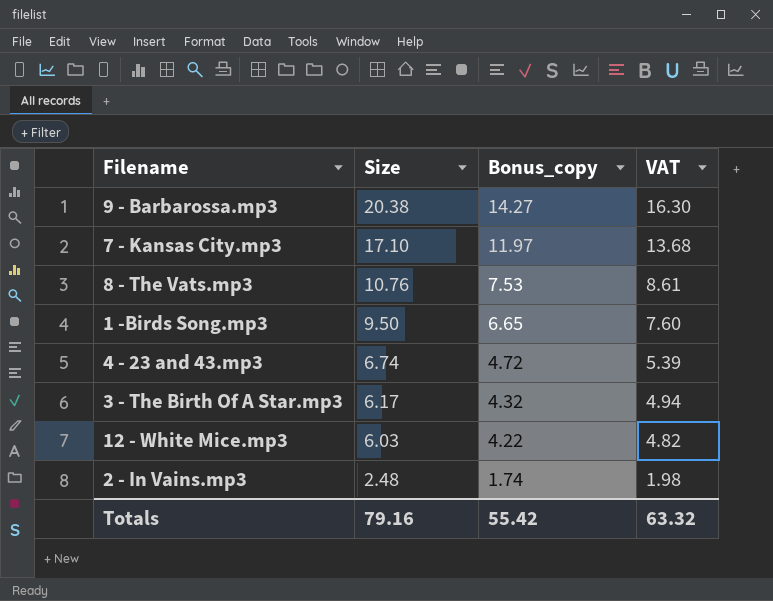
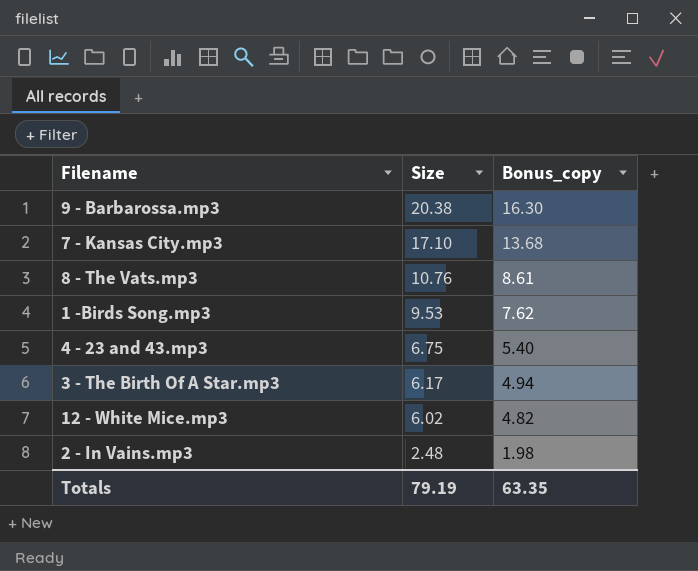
column VAT | formula: [Size] * 0.8 -> none
column Bonus_copy | formula: [Size] * 0.7 -> [Size] * 0.8
1 -Birds Song.mp3 | Size: 9.50 -> 9.53
4 - 23 and 43.mp3 | Size: 6.74 -> 6.75
12 - White Mice.mp3 | Size: 6.03 -> 6.02
Totals | Size: 79.16 -> 79.19
Totals | Bonus_copy: 55.42 -> 63.35

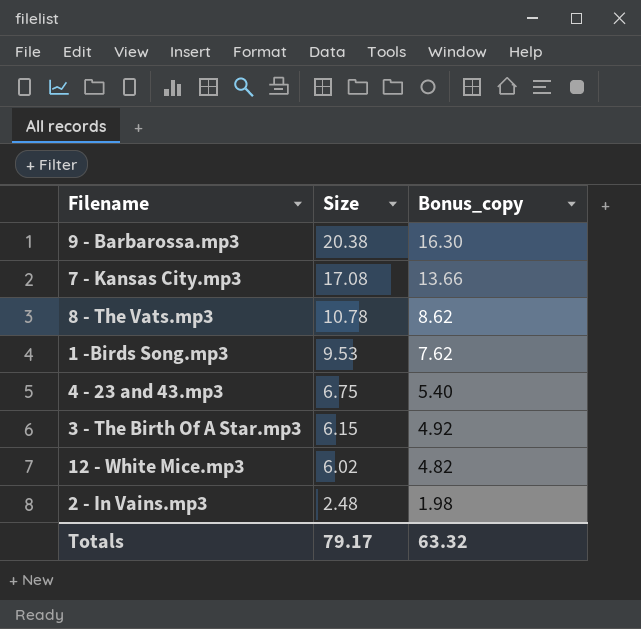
7 - Kansas City.mp3 | Size: 17.10 -> 17.08
7 - Kansas City.mp3 | Bonus_copy: 13.68 -> 13.66
8 - The Vats.mp3 | Size: 10.76 -> 10.78
8 - The Vats.mp3 | Bonus_copy: 8.61 -> 8.62
3 - The Birth Of A Star.mp3 | Size: 6.17 -> 6.15
3 - The Birth Of A Star.mp3 | Bonus_copy: 4.94 -> 4.92
Totals | Size: 79.19 -> 79.17
Totals | Bonus_copy: 63.35 -> 63.32

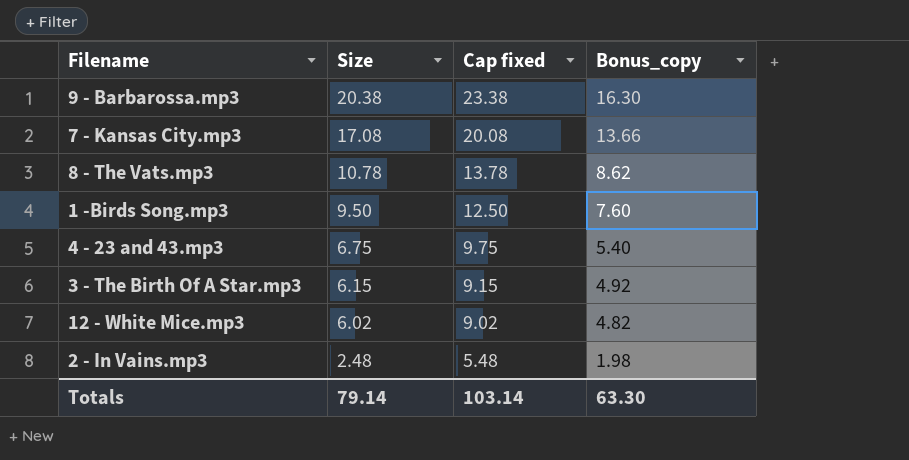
column Cap fixed | formula: none -> [Size] + 3
1 -Birds Song.mp3 | Size: 9.53 -> 9.50
1 -Birds Song.mp3 | Bonus_copy: 7.62 -> 7.60
Totals | Size: 79.17 -> 79.14
Totals | Bonus_copy: 63.32 -> 63.30

